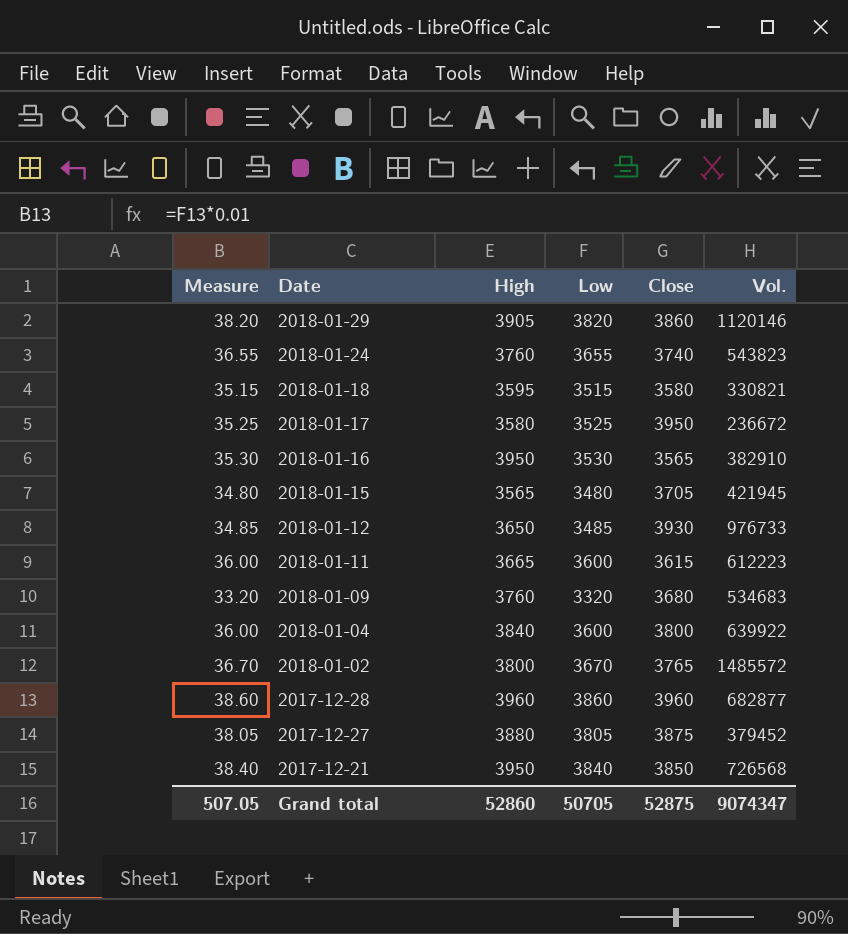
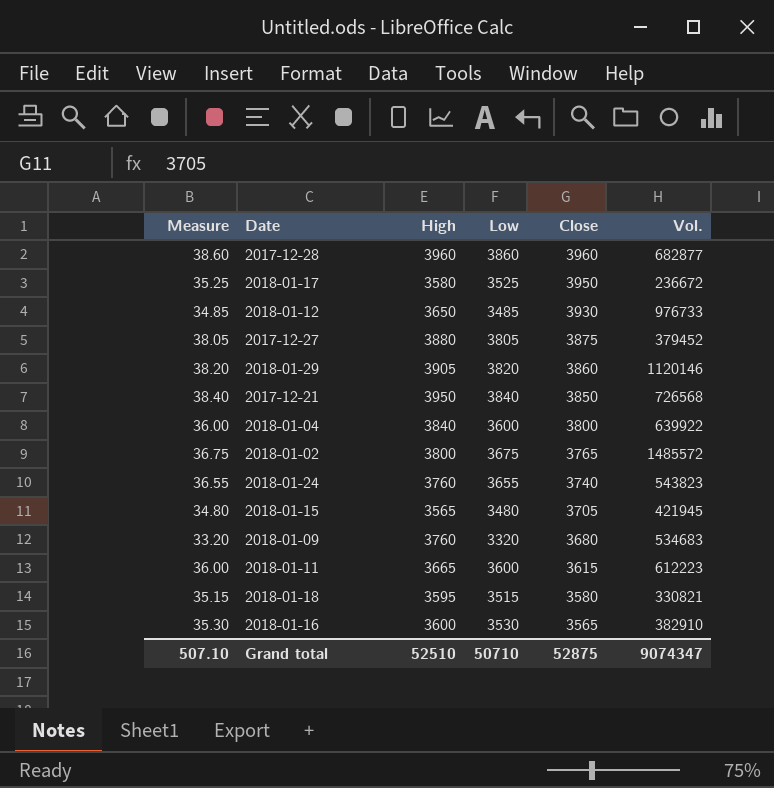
row order: Date descending -> Close descending
2018-01-02 | Measure: 36.70 -> 36.75
2018-01-02 | Low: 3670 -> 3675
2018-01-16 | High: 3950 -> 3600
Grand total | Measure: 507.05 -> 507.10
Grand total | High: 52860 -> 52510
Grand total | Low: 50705 -> 50710

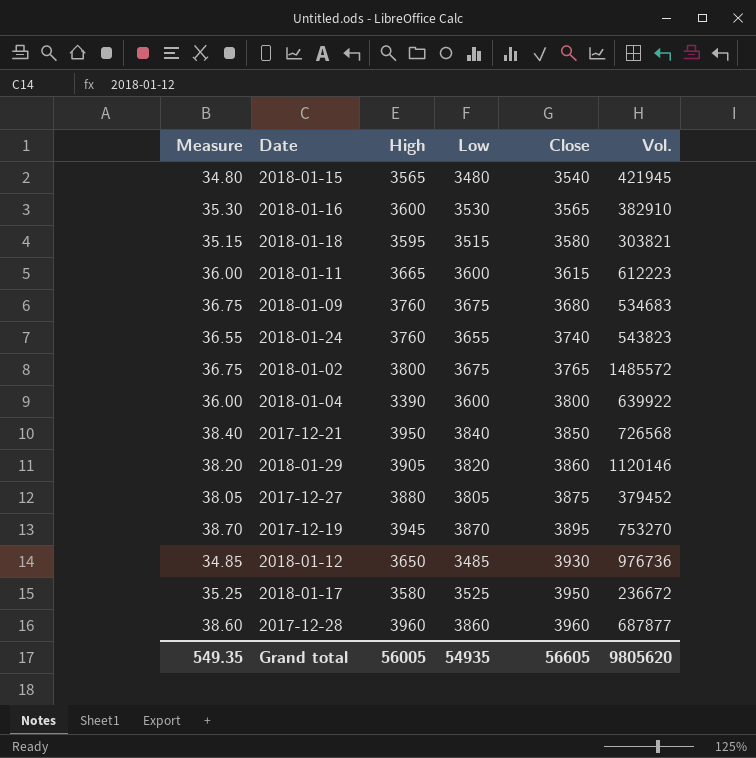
row order: Close descending -> Close ascending
2018-01-15 | Close: 3705 -> 3540
2018-01-18 | Vol.: 330821 -> 303821
2018-01-09 | Measure: 33.20 -> 36.75
2018-01-09 | Low: 3320 -> 3675
2018-01-04 | High: 3840 -> 3390
row 2017-12-19: none -> 38.70 | 3945 | 3870 | 3895 | 753270
2018-01-12 | Vol.: 976733 -> 976736
2017-12-28 | Vol.: 682877 -> 687877
Grand total | Measure: 507.10 -> 549.35
Grand total | High: 52510 -> 56005
Grand total | Low: 50710 -> 54935
Grand total | Close: 52875 -> 56605
Grand total | Vol.: 9074347 -> 9805620

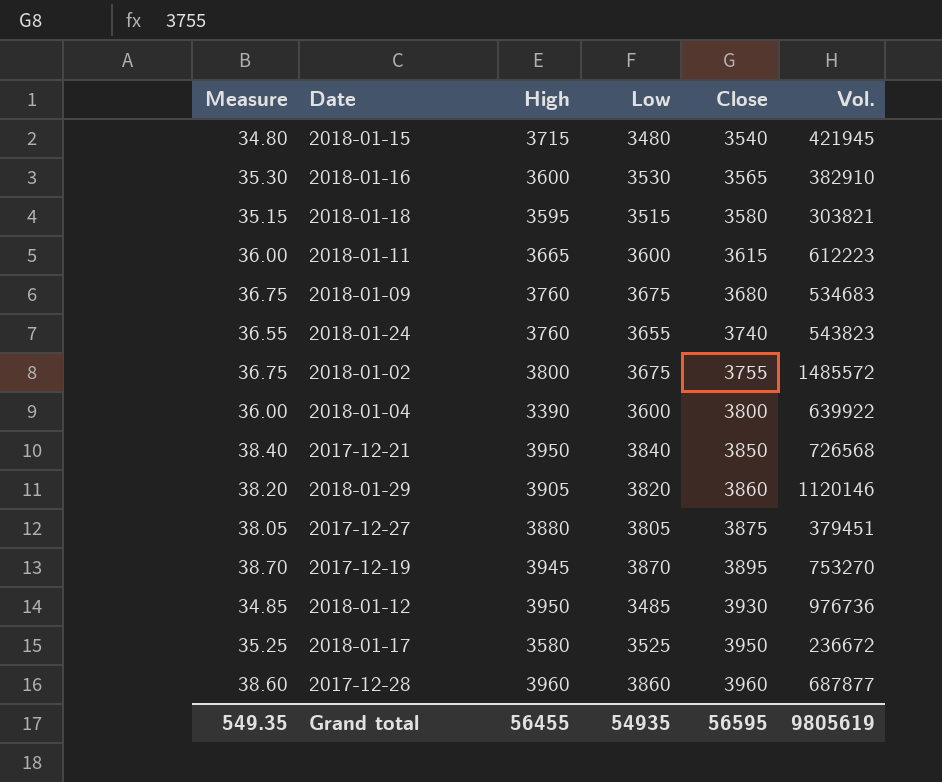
2018-01-15 | High: 3565 -> 3715
2018-01-02 | Close: 3765 -> 3755
2017-12-27 | Vol.: 379452 -> 379451
2018-01-12 | High: 3650 -> 3950
Grand total | High: 56005 -> 56455
Grand total | Close: 56605 -> 56595
Grand total | Vol.: 9805620 -> 9805619

